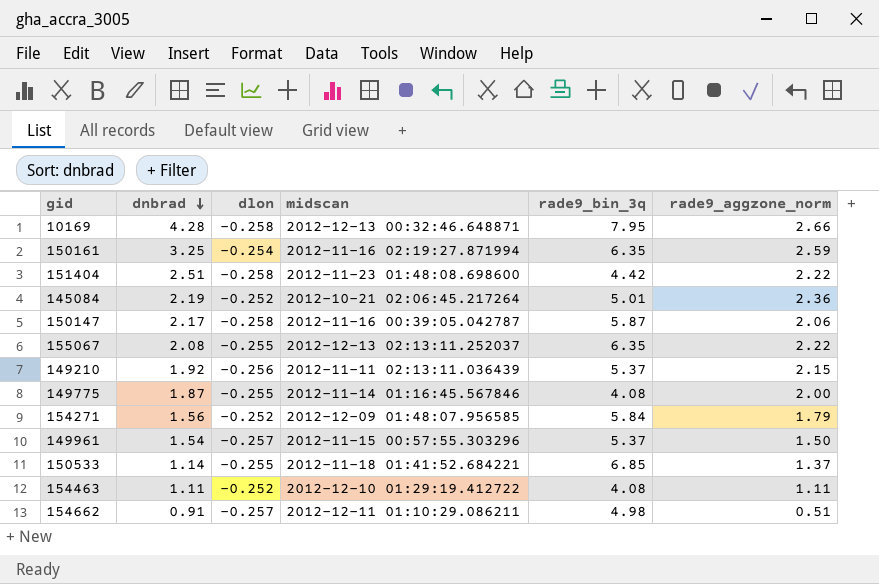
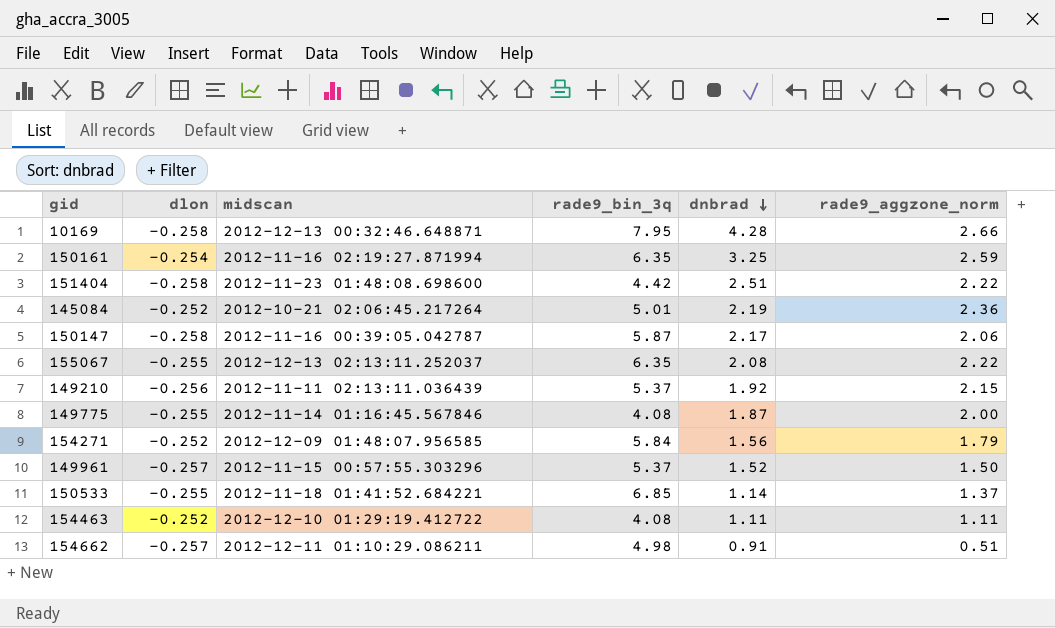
column dnbrad | position: 2 -> 5
149961 | dnbrad: 1.54 -> 1.52

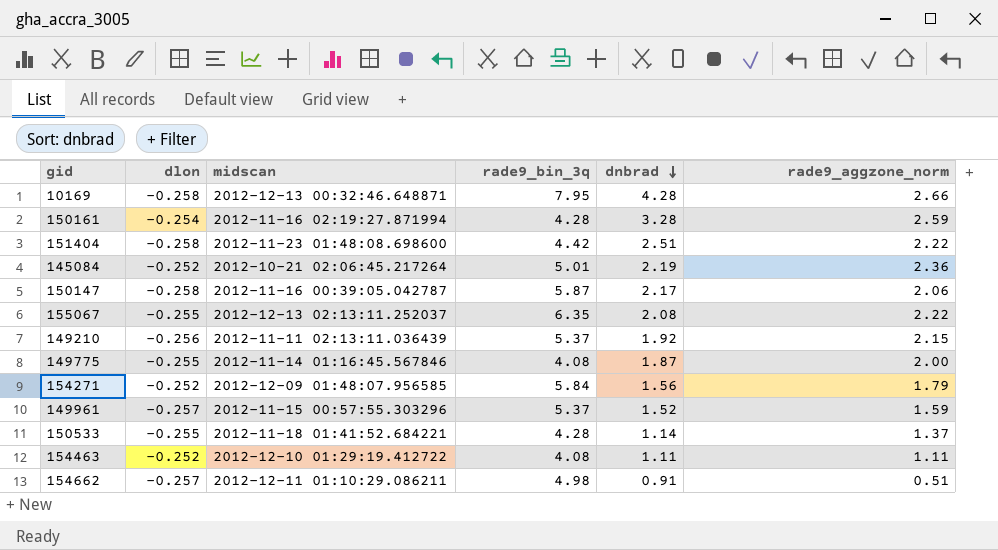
150161 | rade9_bin_3q: 6.35 -> 4.28
150161 | dnbrad: 3.25 -> 3.28
149961 | rade9_aggzone_norm: 1.50 -> 1.59
150533 | rade9_bin_3q: 6.85 -> 4.28

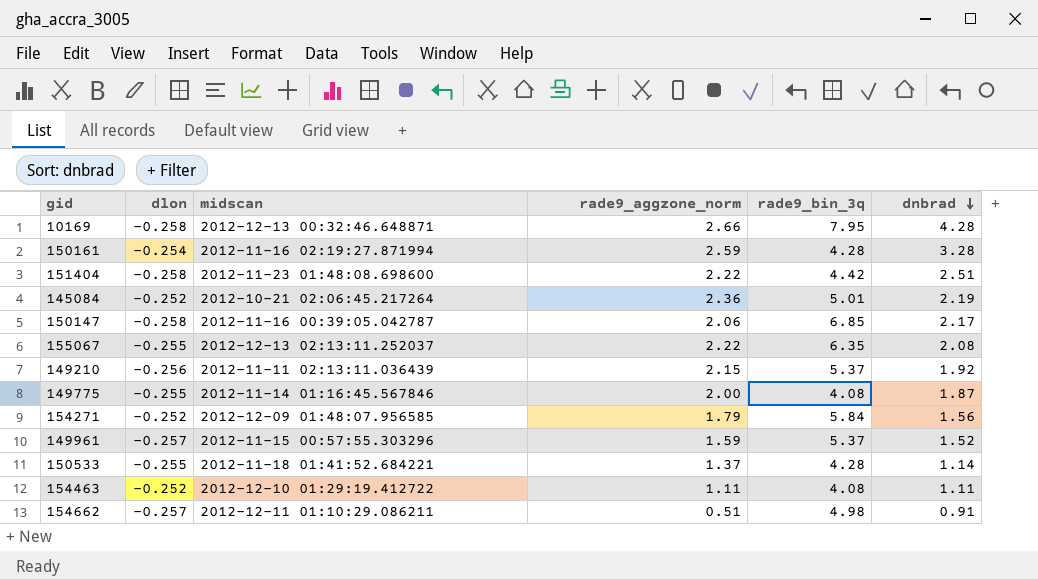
column rade9_aggzone_norm | position: 6 -> 4
150147 | rade9_bin_3q: 5.87 -> 6.85

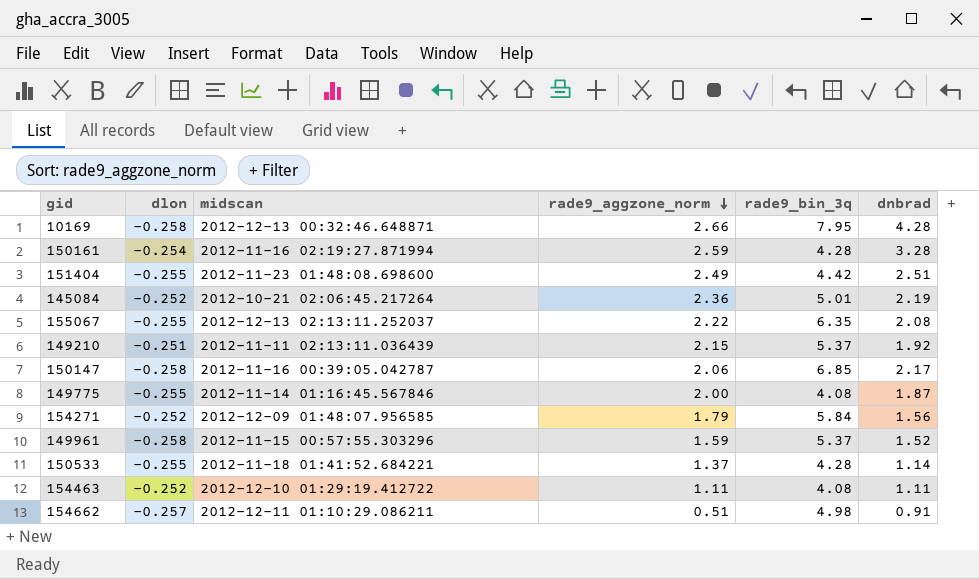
row order: dnbrad descending -> rade9_aggzone_norm descending
151404 | dlon: -0.258 -> -0.255
151404 | rade9_aggzone_norm: 2.22 -> 2.49
149210 | dlon: -0.256 -> -0.251
149961 | dlon: -0.257 -> -0.258

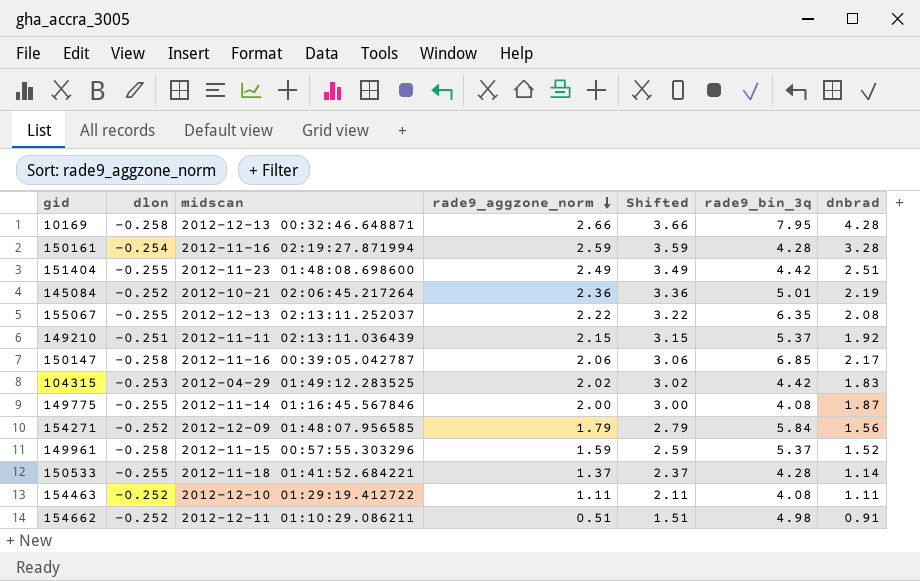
column Shifted | formula: none -> [rade9_aggzone_norm] + 1
row 104315: none -> -0.253 | 2012-04-29 01:49:12.283525 | 2.02 | 3.02 | 4.42 | 1.83
154662 | dlon: -0.257 -> -0.252

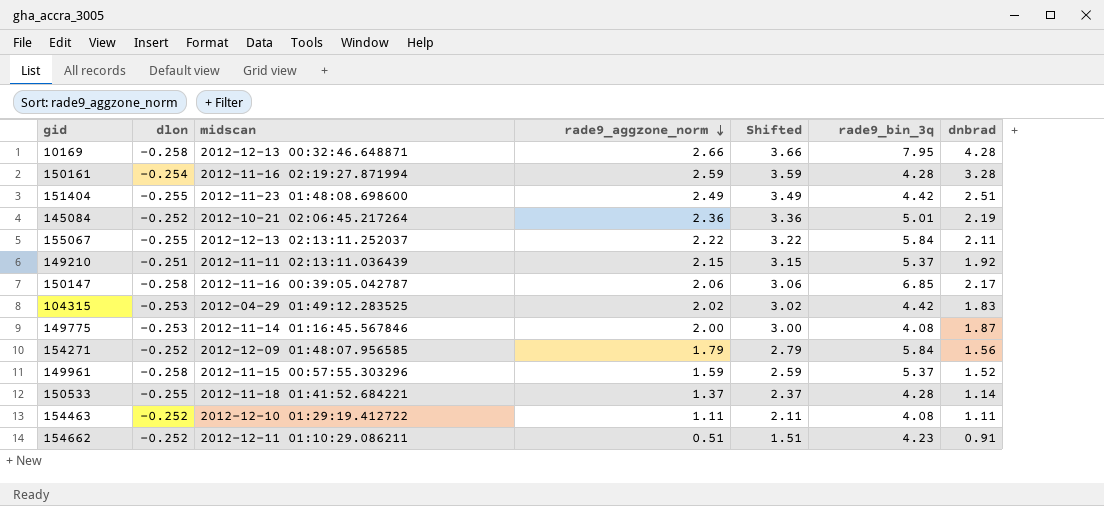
155067 | rade9_bin_3q: 6.35 -> 5.84
155067 | dnbrad: 2.08 -> 2.11
149775 | dlon: -0.255 -> -0.253
154662 | rade9_bin_3q: 4.98 -> 4.23

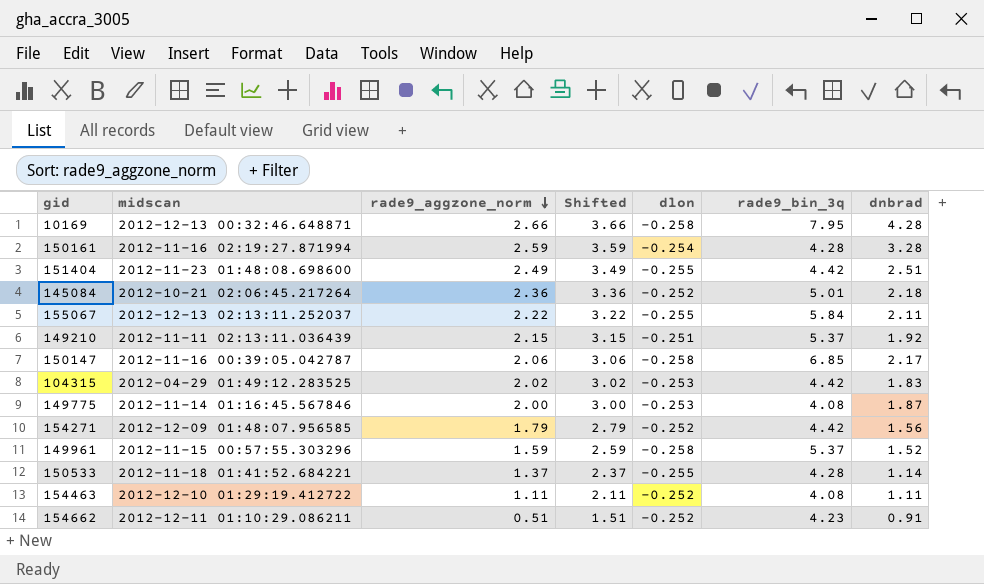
column dlon | position: 2 -> 5
145084 | dnbrad: 2.19 -> 2.18
154271 | rade9_bin_3q: 5.84 -> 4.42

